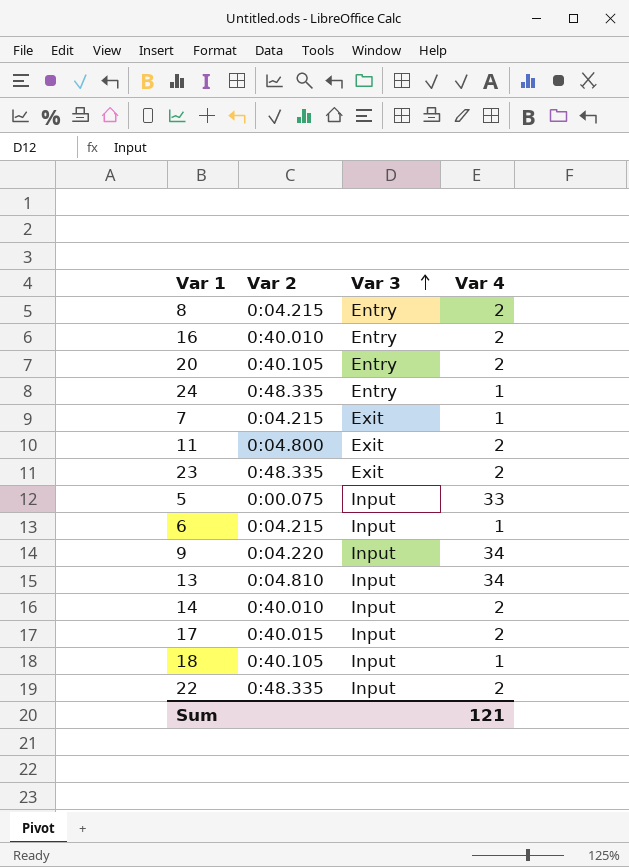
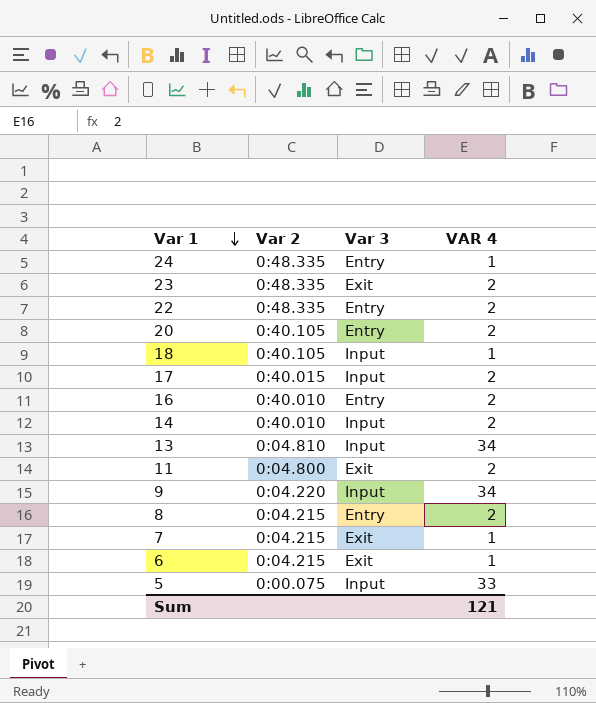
row order: Var 3 ascending -> Var 1 descending
column name: Var 4 -> VAR 4
22 | Var 3: Input -> Entry
6 | Var 3: Input -> Exit

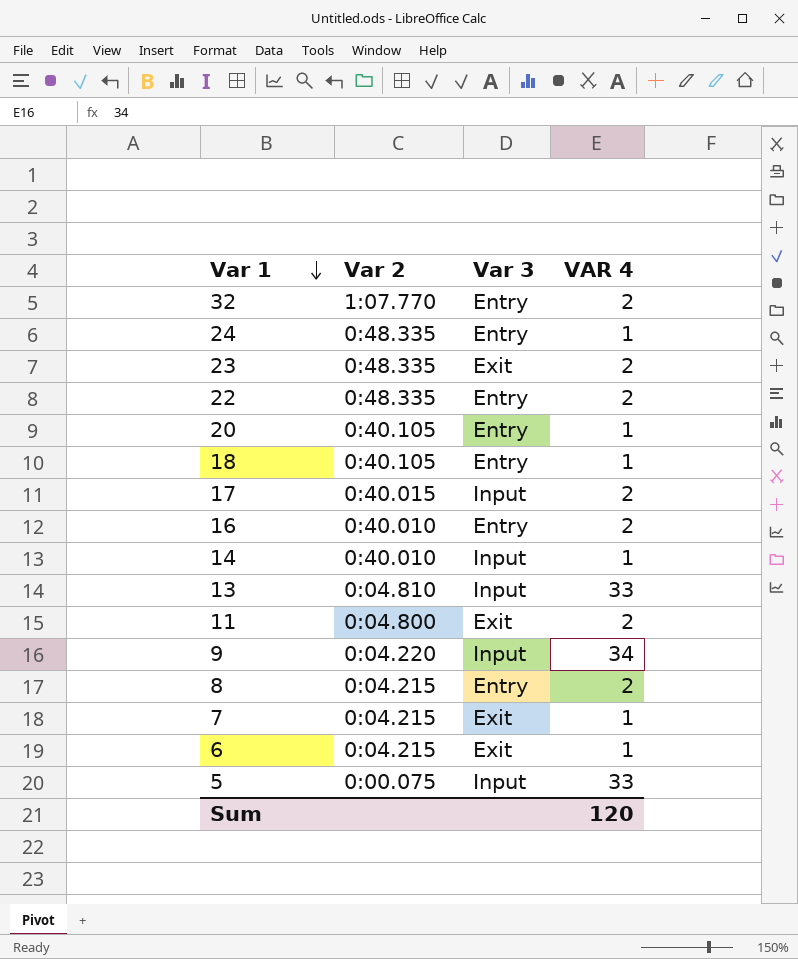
row 32: none -> 1:07.770 | Entry | 2
20 | VAR 4: 2 -> 1
18 | Var 3: Input -> Entry
14 | VAR 4: 2 -> 1
13 | VAR 4: 34 -> 33
Sum | VAR 4: 121 -> 120

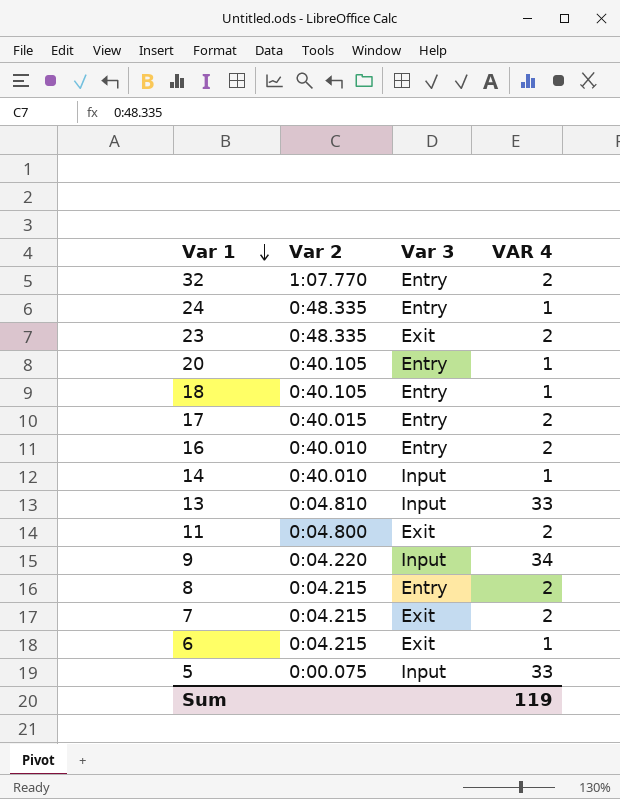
row 22: 0:48.335 | Entry | 2 -> none
17 | Var 3: Input -> Entry
7 | VAR 4: 1 -> 2
Sum | VAR 4: 120 -> 119

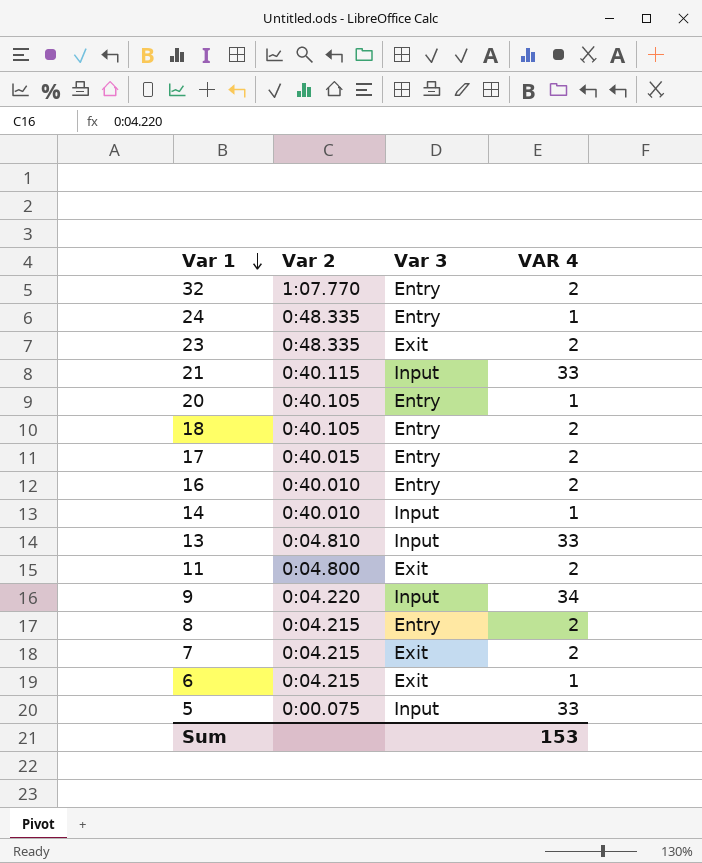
row 21: none -> 0:40.115 | Input | 33
18 | VAR 4: 1 -> 2
Sum | VAR 4: 119 -> 153

